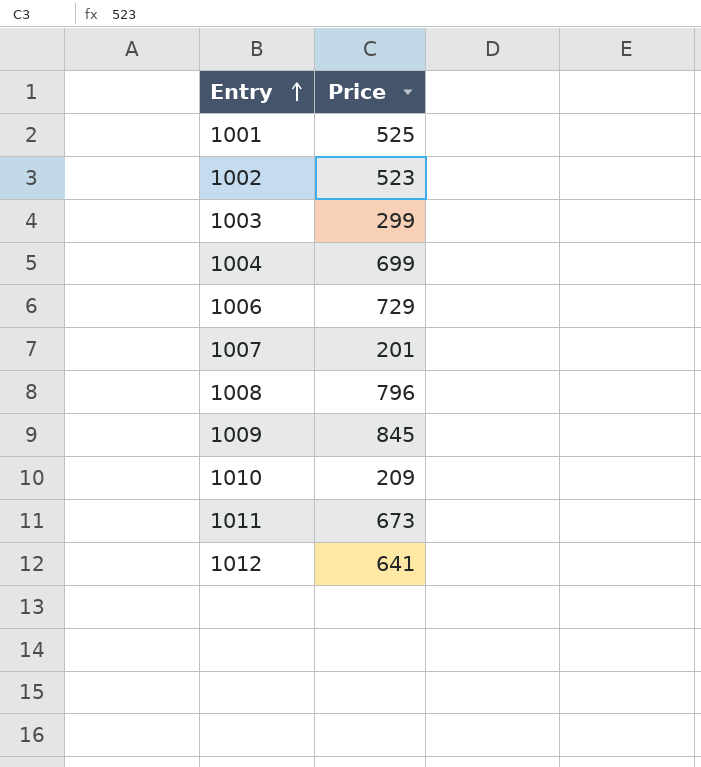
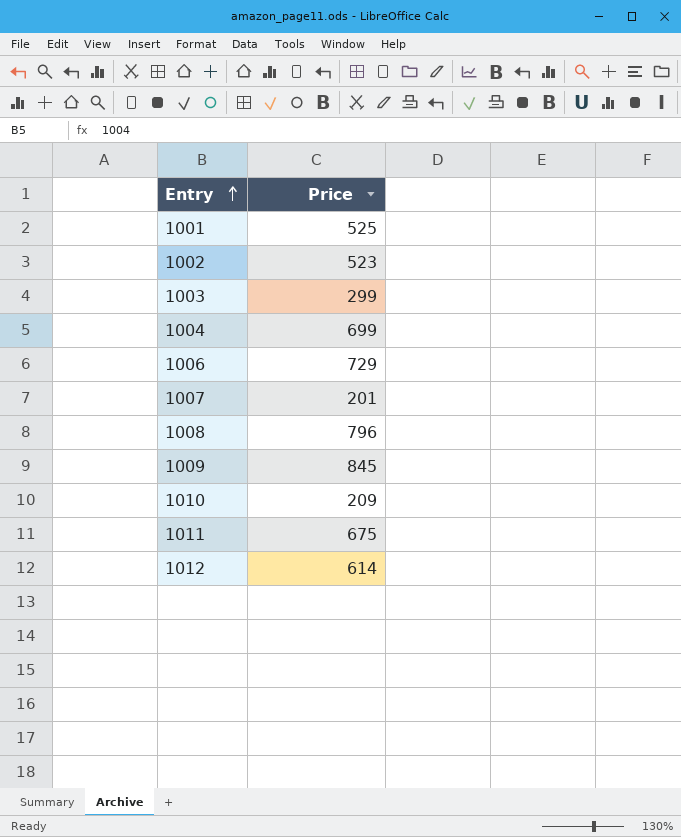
1011 | Price: 673 -> 675
1012 | Price: 641 -> 614

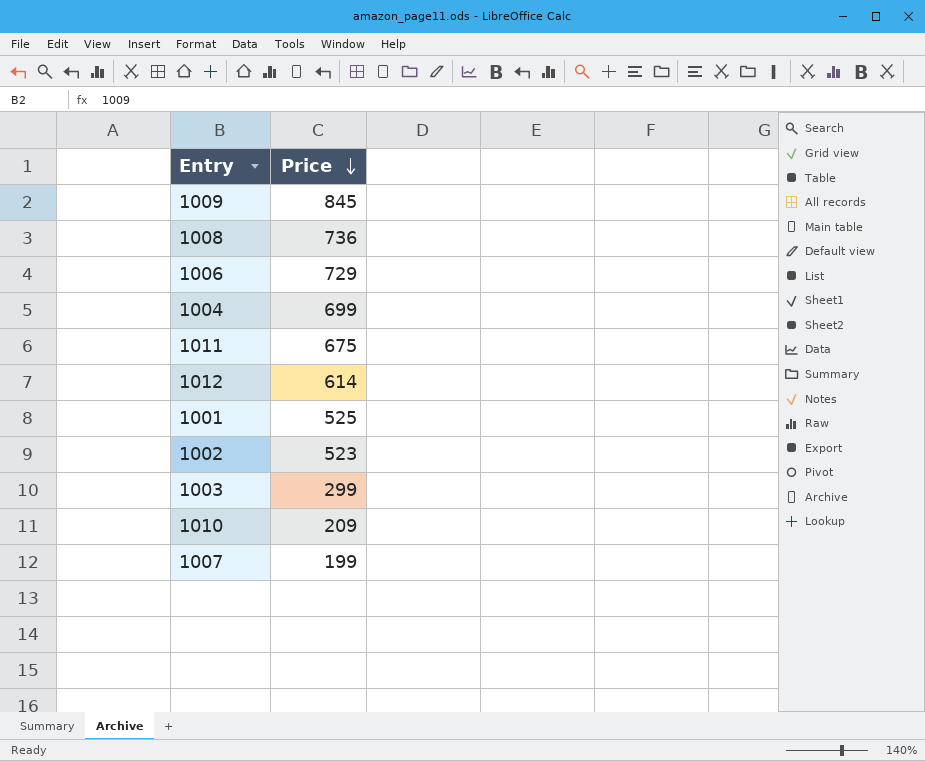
row order: Entry ascending -> Price descending
1008 | Price: 796 -> 736
1007 | Price: 201 -> 199

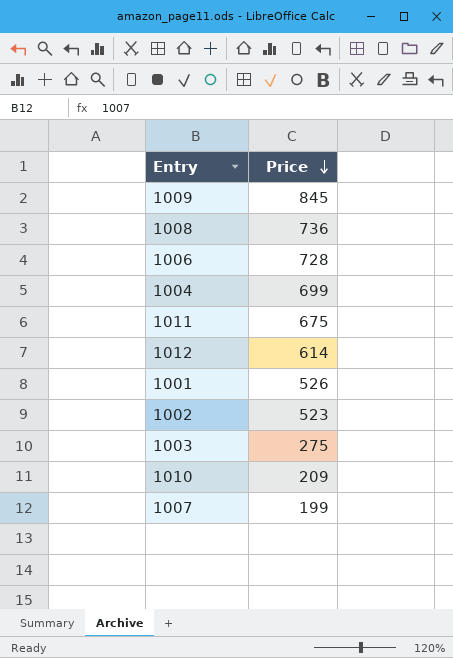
1006 | Price: 729 -> 728
1001 | Price: 525 -> 526
1003 | Price: 299 -> 275

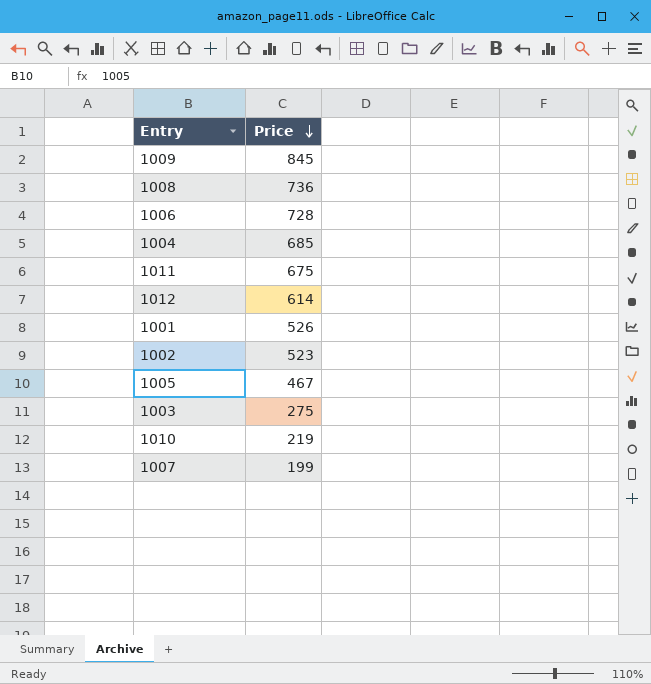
1004 | Price: 699 -> 685
row 1005: none -> 467
1010 | Price: 209 -> 219

